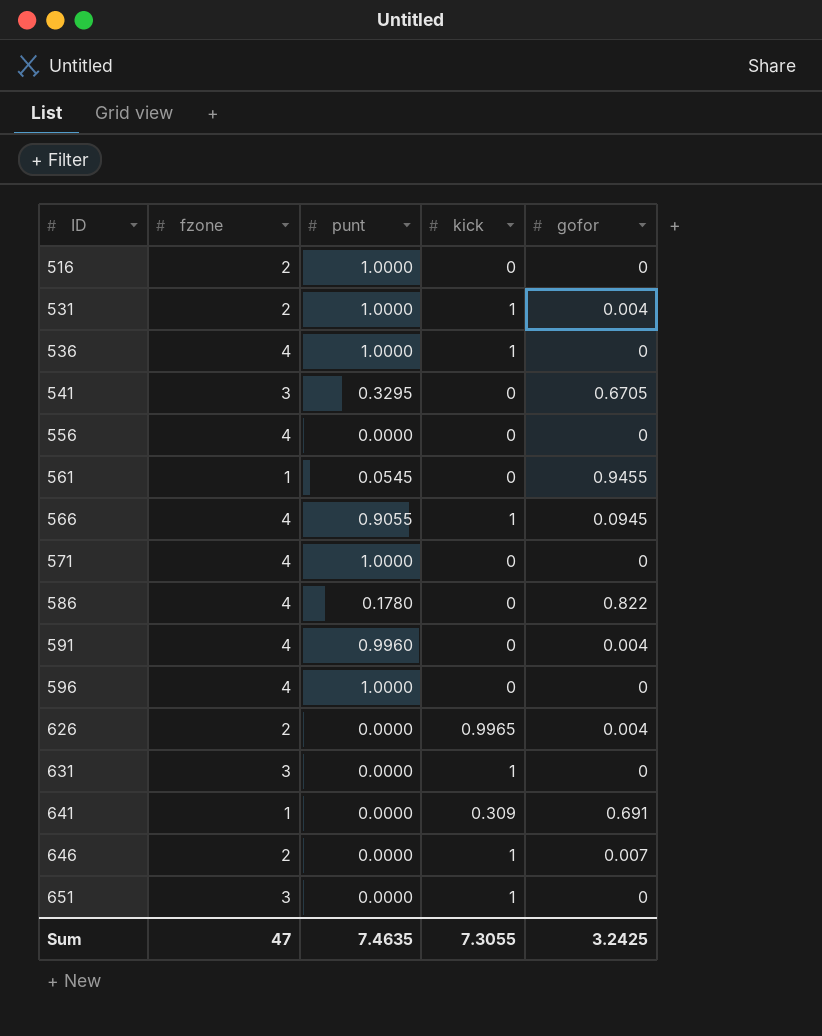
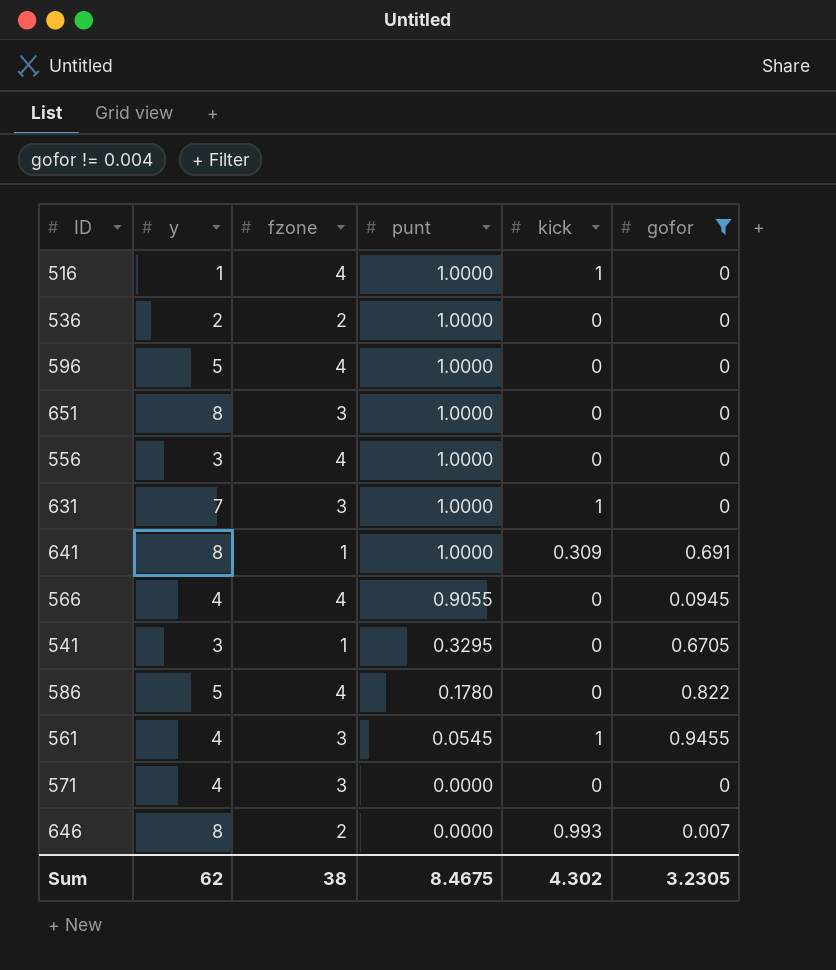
filter: none -> gofor != 0.004
row order: ID ascending -> punt descending
column y | position: none -> 2
516 | fzone: 2 -> 4
516 | kick: 0 -> 1
536 | fzone: 4 -> 2
536 | kick: 1 -> 0
651 | punt: 0.0000 -> 1.0000
651 | kick: 1 -> 0
556 | punt: 0.0000 -> 1.0000
631 | punt: 0.0000 -> 1.0000
641 | punt: 0.0000 -> 1.0000
566 | kick: 1 -> 0
541 | fzone: 3 -> 1
561 | fzone: 1 -> 3
561 | kick: 0 -> 1
571 | fzone: 4 -> 3
571 | punt: 1.0000 -> 0.0000
646 | kick: 1 -> 0.993
Sum | fzone: 47 -> 38
Sum | punt: 7.4635 -> 8.4675
Sum | kick: 7.3055 -> 4.302
Sum | gofor: 3.2425 -> 3.2305

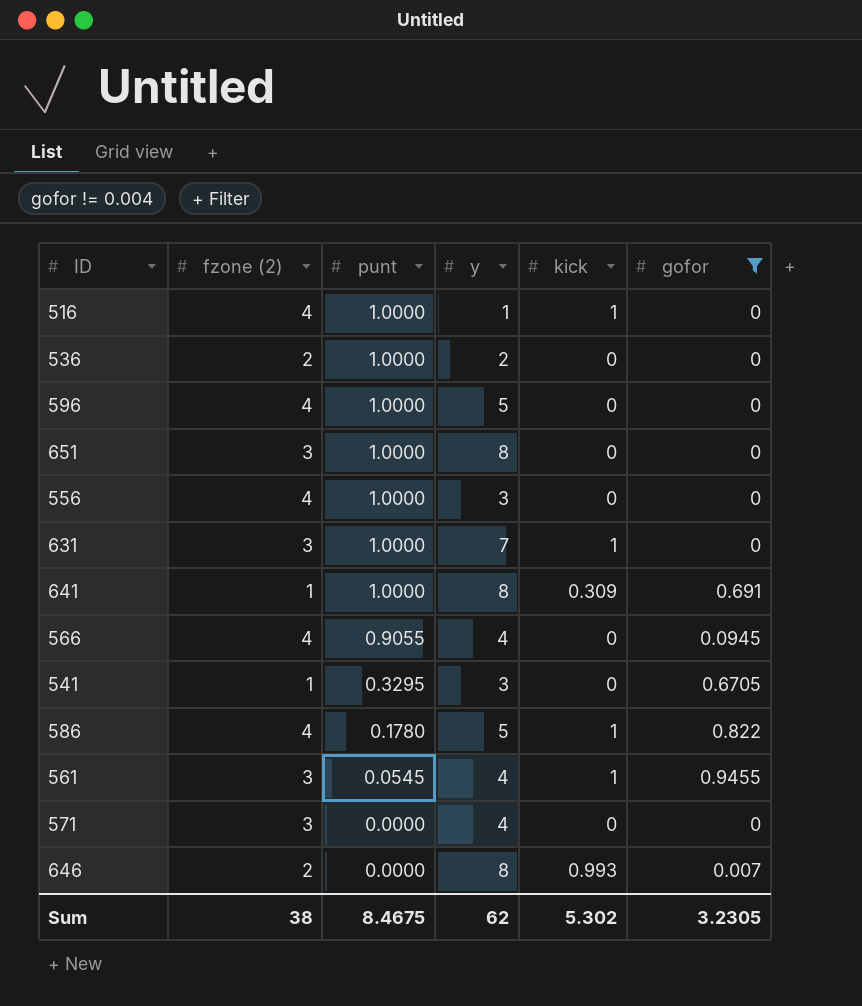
column name: fzone -> fzone (2)
column y | position: 2 -> 4
586 | kick: 0 -> 1
Sum | kick: 4.302 -> 5.302

